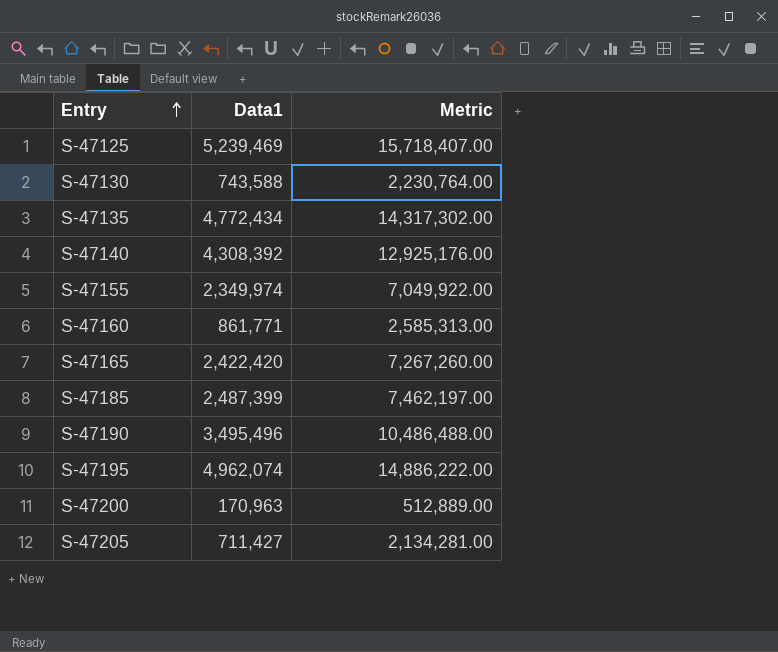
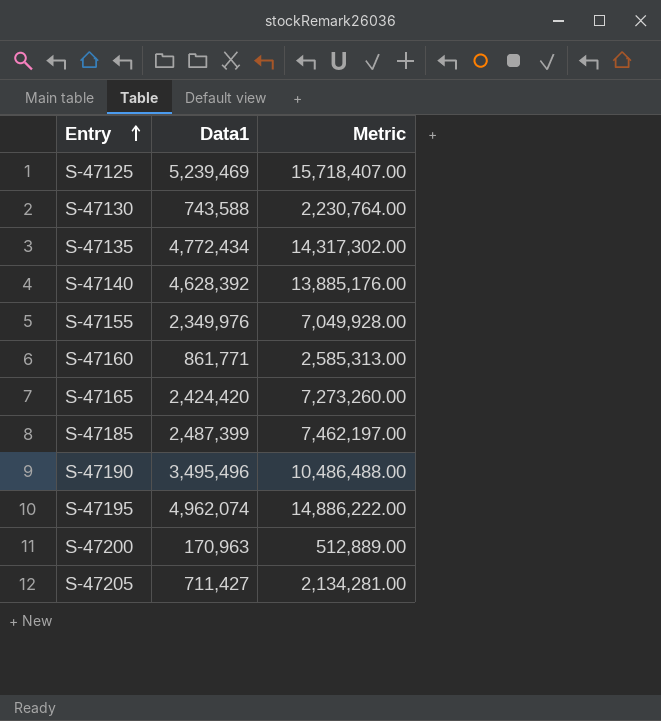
S-47140 | Data1: 4,308,392 -> 4,628,392
S-47140 | Metric: 12,925,176.00 -> 13,885,176.00
S-47155 | Data1: 2,349,974 -> 2,349,976
S-47155 | Metric: 7,049,922.00 -> 7,049,928.00
S-47165 | Data1: 2,422,420 -> 2,424,420
S-47165 | Metric: 7,267,260.00 -> 7,273,260.00

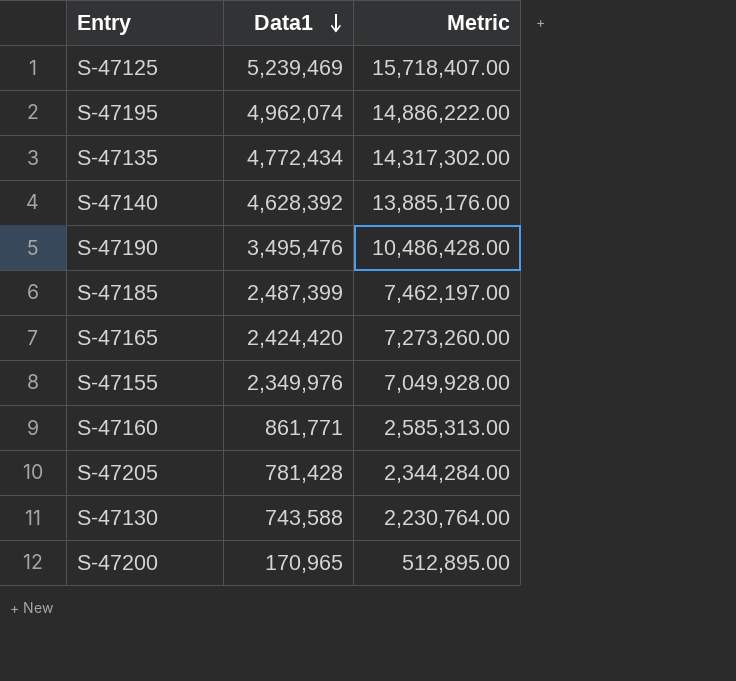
row order: Entry ascending -> Data1 descending
S-47190 | Data1: 3,495,496 -> 3,495,476
S-47190 | Metric: 10,486,488.00 -> 10,486,428.00
S-47205 | Data1: 711,427 -> 781,428
S-47205 | Metric: 2,134,281.00 -> 2,344,284.00
S-47200 | Data1: 170,963 -> 170,965
S-47200 | Metric: 512,889.00 -> 512,895.00

